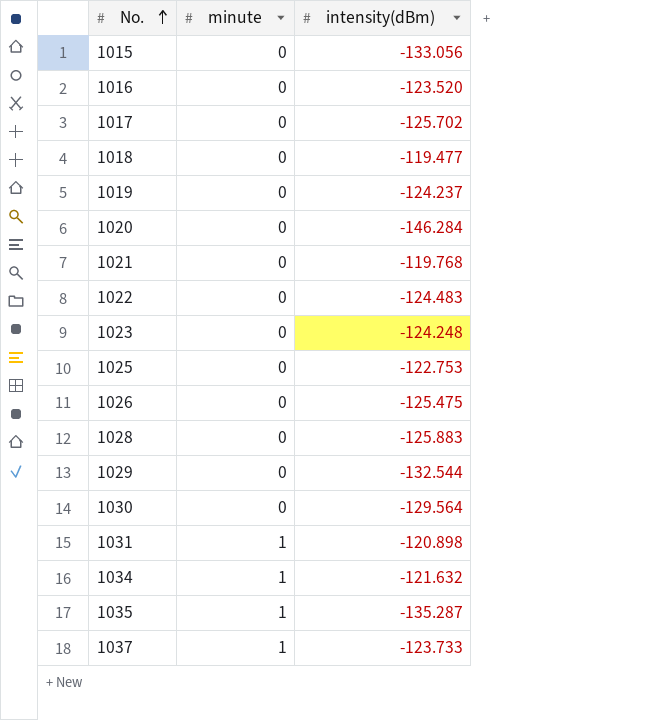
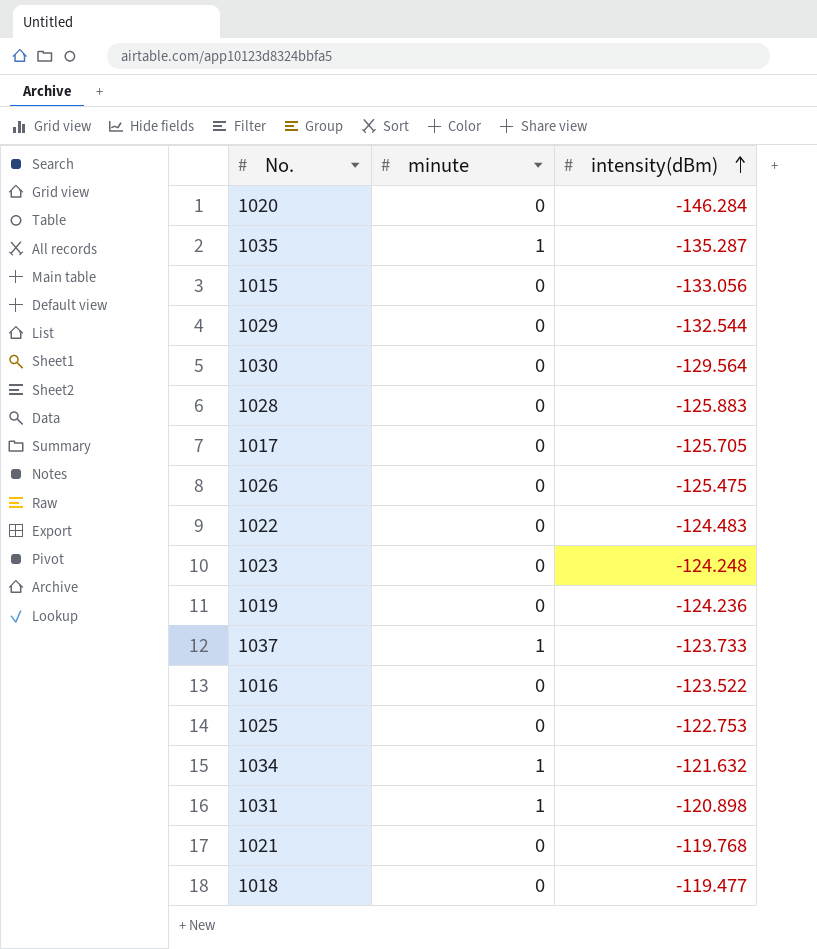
row order: No. ascending -> intensity(dBm) ascending
1017 | intensity(dBm): -125.702 -> -125.705
1019 | intensity(dBm): -124.237 -> -124.236
1016 | intensity(dBm): -123.520 -> -123.522

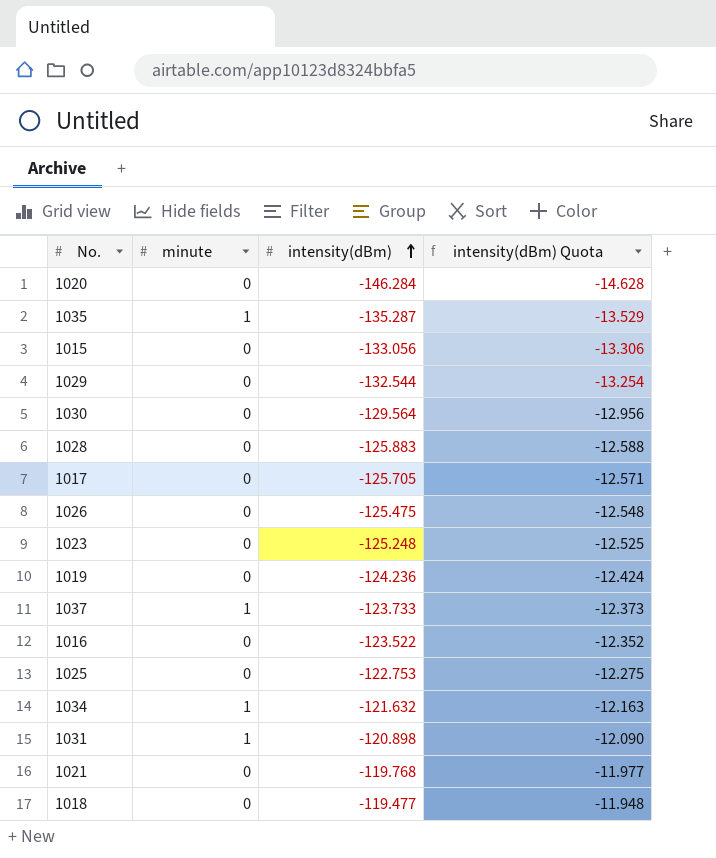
column intensity(dBm) Quota | formula: none -> [intensity(dBm)] * 0.1
row 1022: 0 | -124.483 -> none
1023 | intensity(dBm): -124.248 -> -125.248

